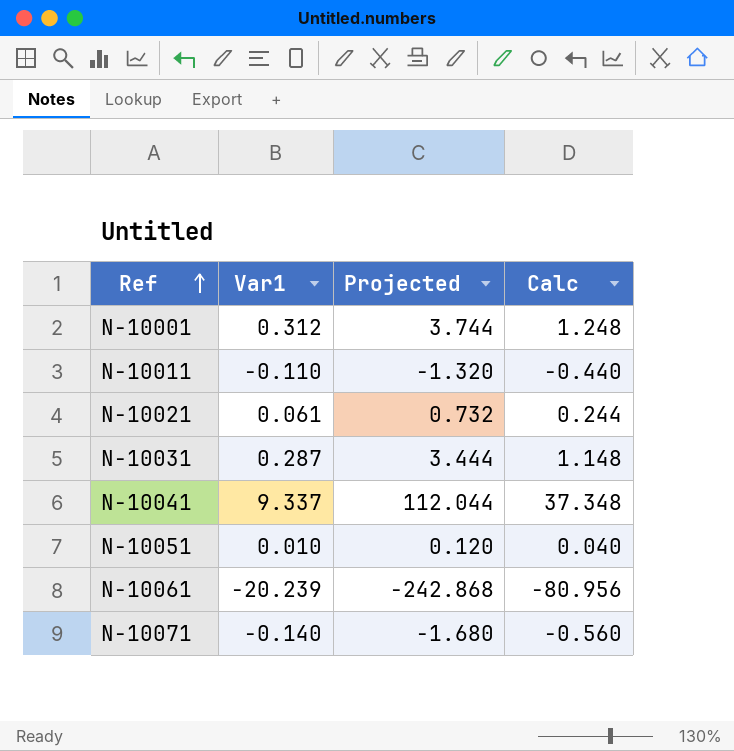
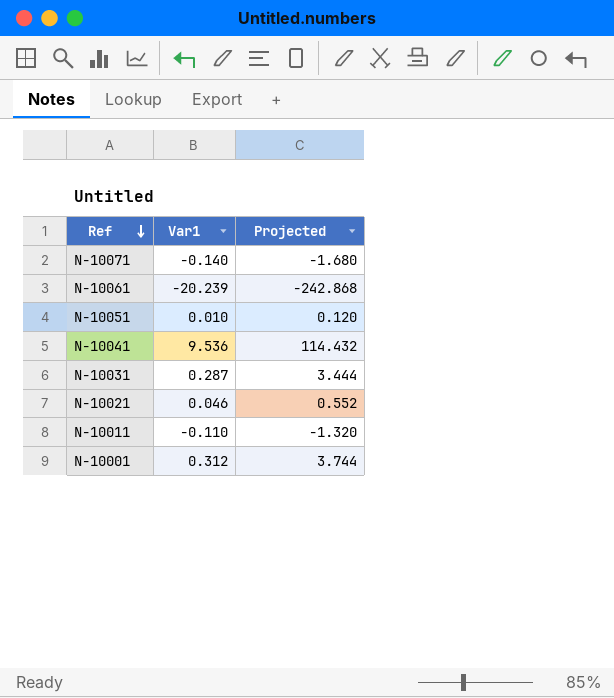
row order: Ref ascending -> Ref descending
column Calc | formula: [Var1] * 4 -> none
N-10041 | Var1: 9.337 -> 9.536
N-10041 | Projected: 112.044 -> 114.432
N-10021 | Var1: 0.061 -> 0.046
N-10021 | Projected: 0.732 -> 0.552

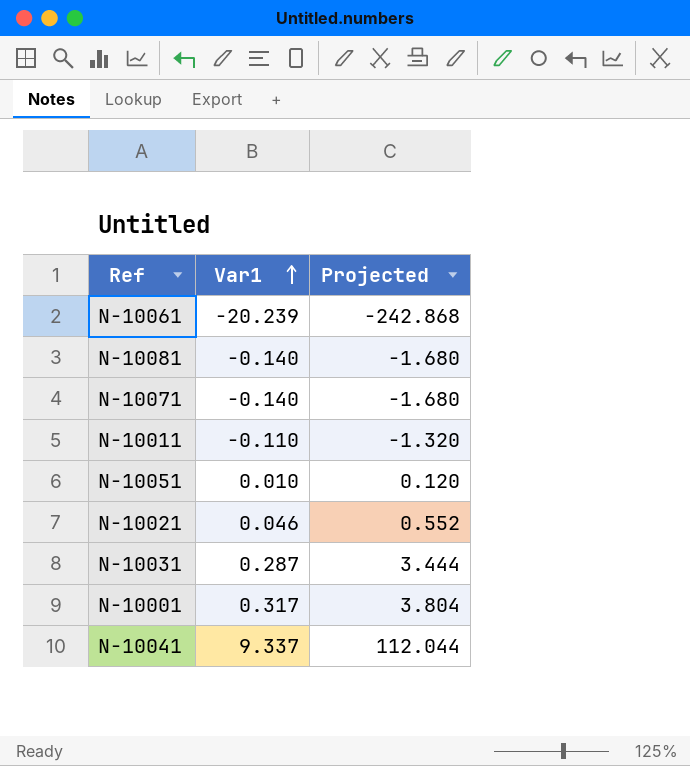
row order: Ref descending -> Var1 ascending
row N-10081: none -> -0.140 | -1.680
N-10001 | Var1: 0.312 -> 0.317
N-10001 | Projected: 3.744 -> 3.804
N-10041 | Var1: 9.536 -> 9.337
N-10041 | Projected: 114.432 -> 112.044

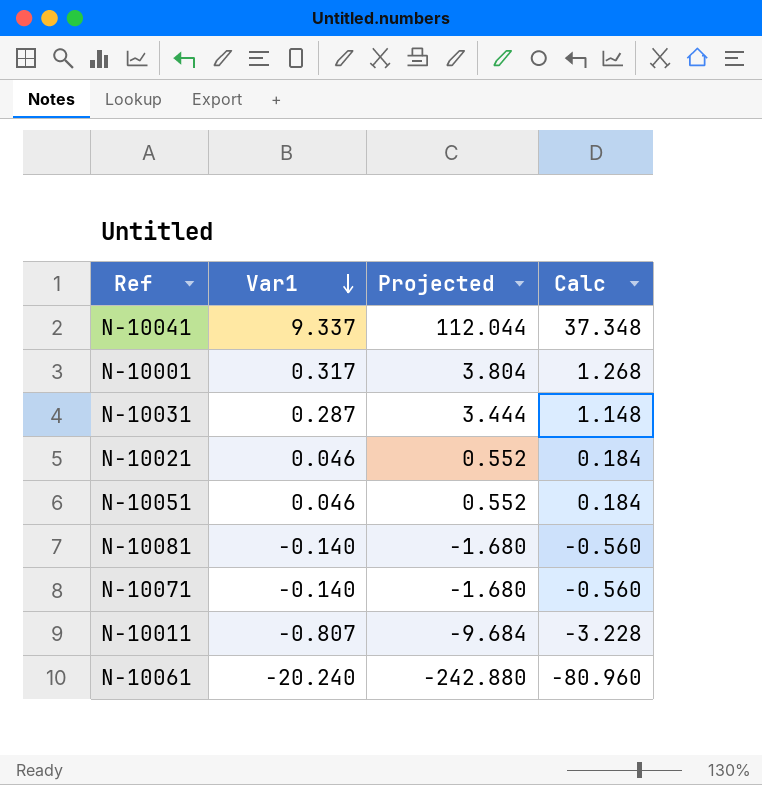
row order: Var1 ascending -> Var1 descending
column Calc | formula: none -> [Var1] * 4
N-10051 | Var1: 0.010 -> 0.046
N-10051 | Projected: 0.120 -> 0.552
N-10011 | Var1: -0.110 -> -0.807
N-10011 | Projected: -1.320 -> -9.684
N-10061 | Var1: -20.239 -> -20.240
N-10061 | Projected: -242.868 -> -242.880

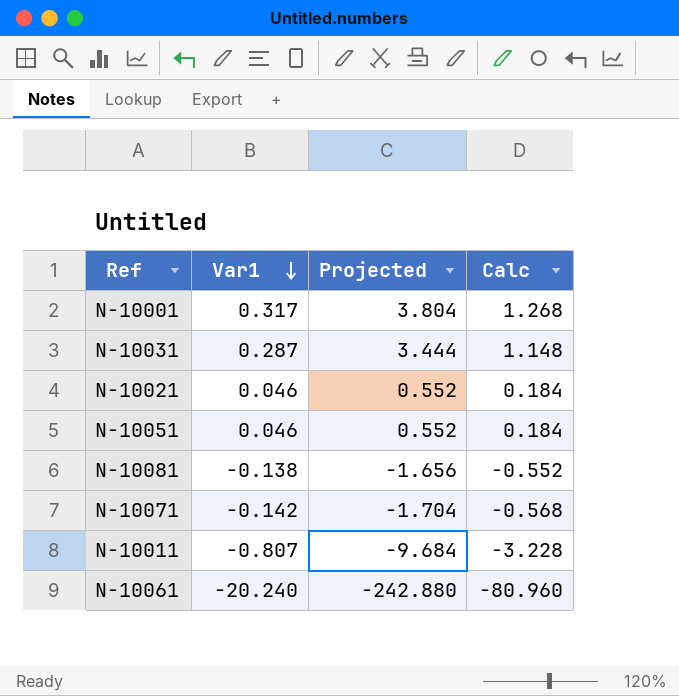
row N-10041: 9.337 | 112.044 | 37.348 -> none
N-10081 | Var1: -0.140 -> -0.138
N-10081 | Projected: -1.680 -> -1.656
N-10081 | Calc: -0.560 -> -0.552
N-10071 | Var1: -0.140 -> -0.142
N-10071 | Projected: -1.680 -> -1.704
N-10071 | Calc: -0.560 -> -0.568

